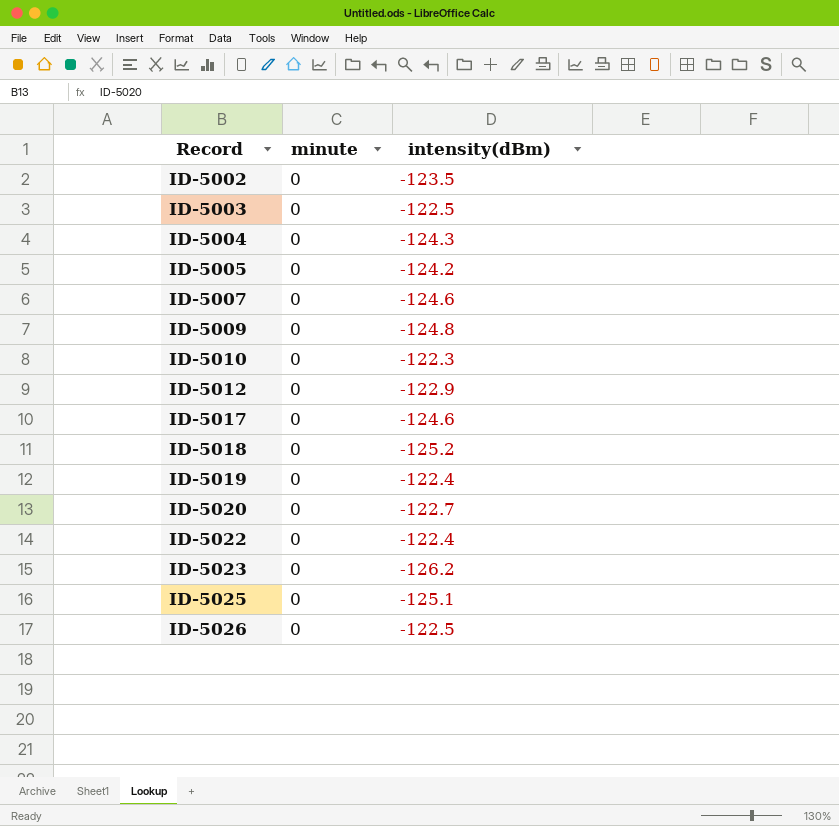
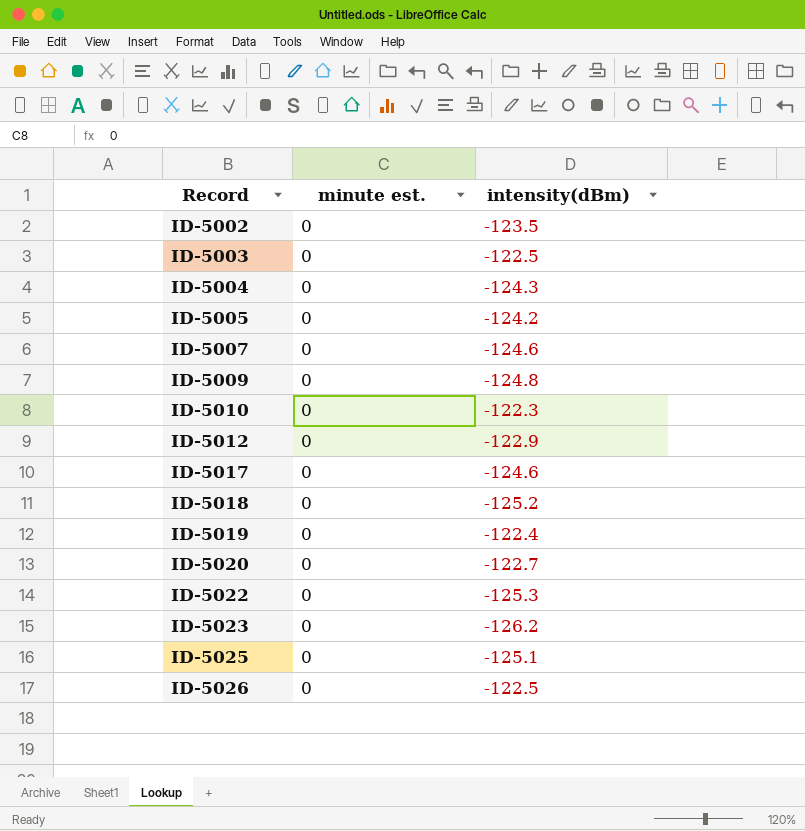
column name: minute -> minute est.
ID-5022 | intensity(dBm): -122.4 -> -125.3

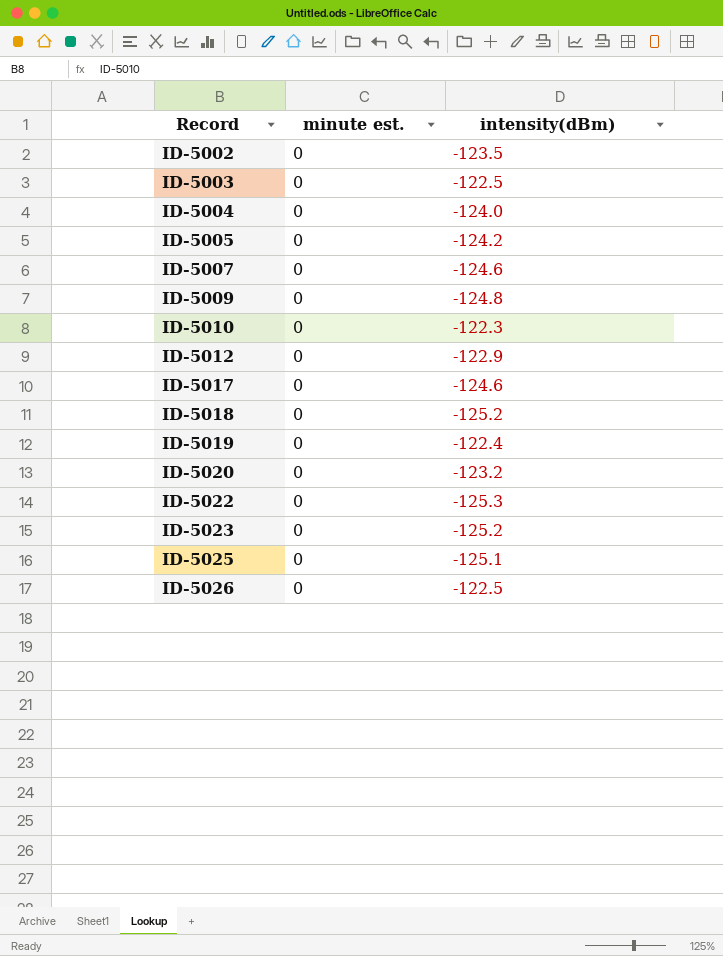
ID-5004 | intensity(dBm): -124.3 -> -124.0
ID-5020 | intensity(dBm): -122.7 -> -123.2
ID-5023 | intensity(dBm): -126.2 -> -125.2

